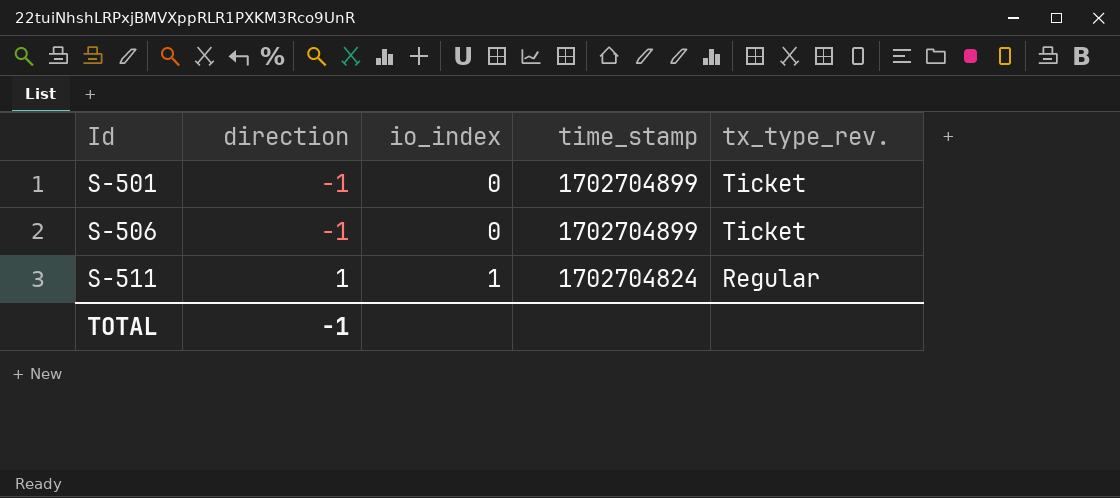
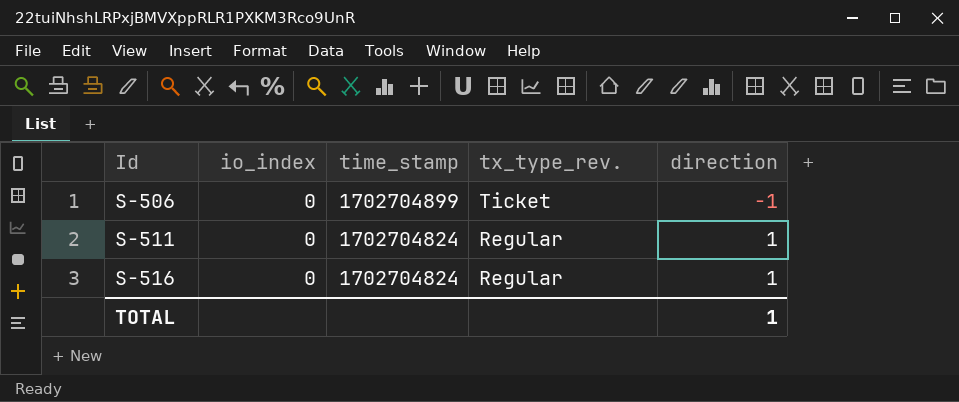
column direction | position: 2 -> 5
row S-501: -1 | 0 | 1702704899 | Ticket -> none
S-511 | io_index: 1 -> 0
row S-516: none -> 0 | 1702704824 | Regular | 1
TOTAL | direction: -1 -> 1

